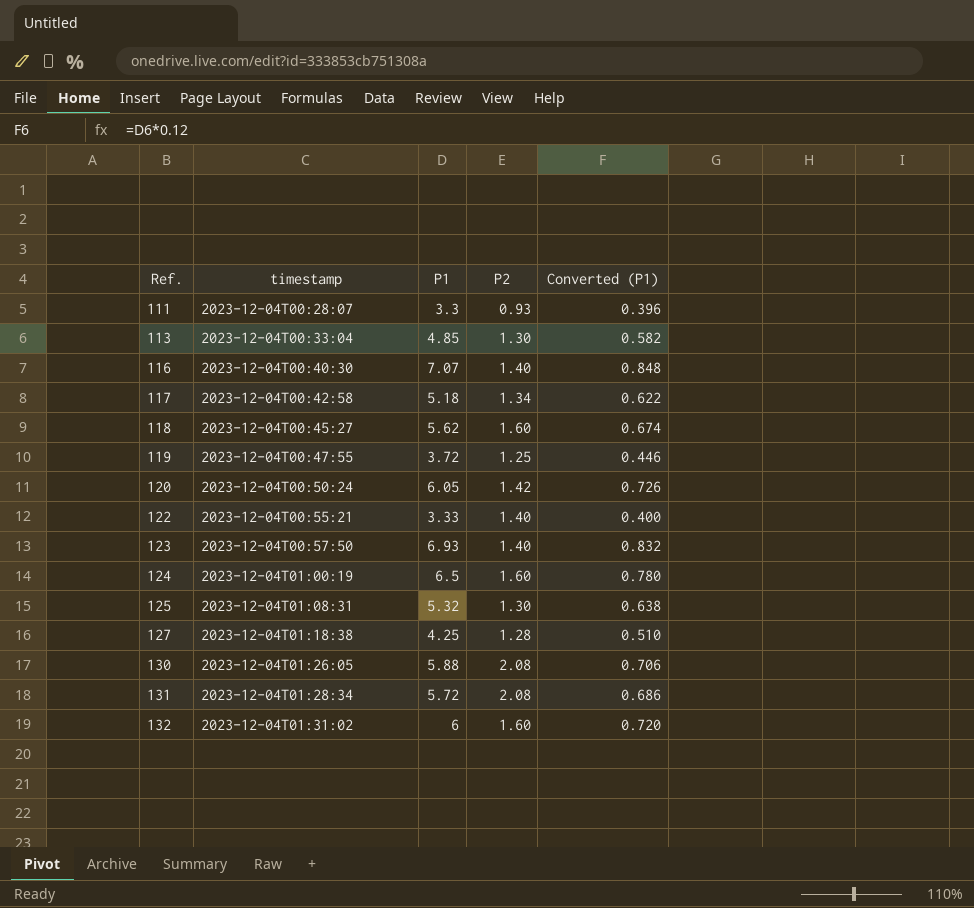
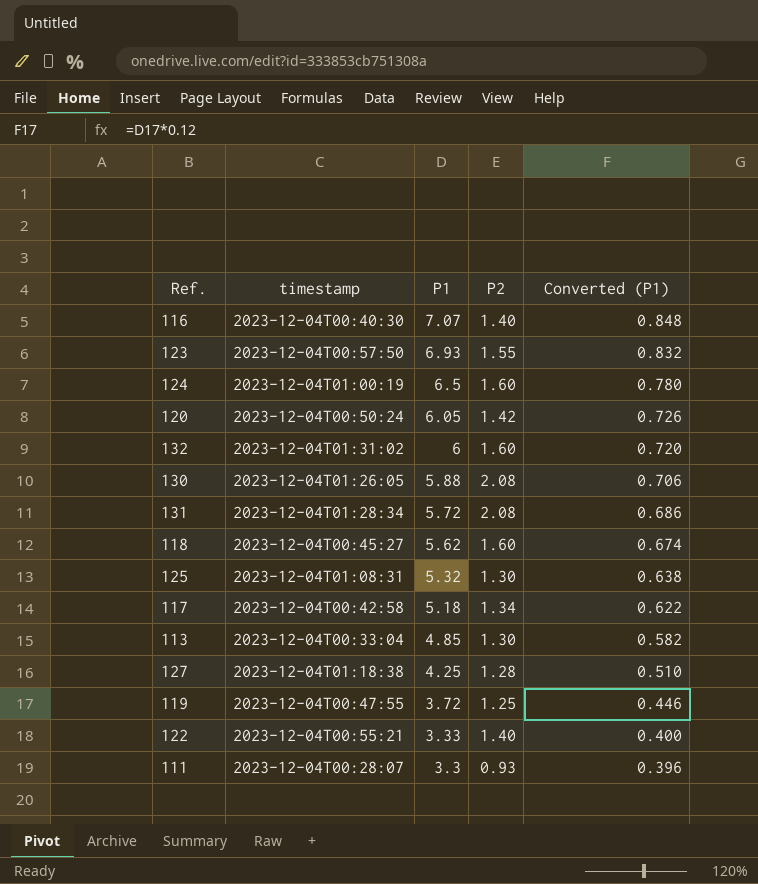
row order: Ref. ascending -> P1 descending
123 | P2: 1.40 -> 1.55

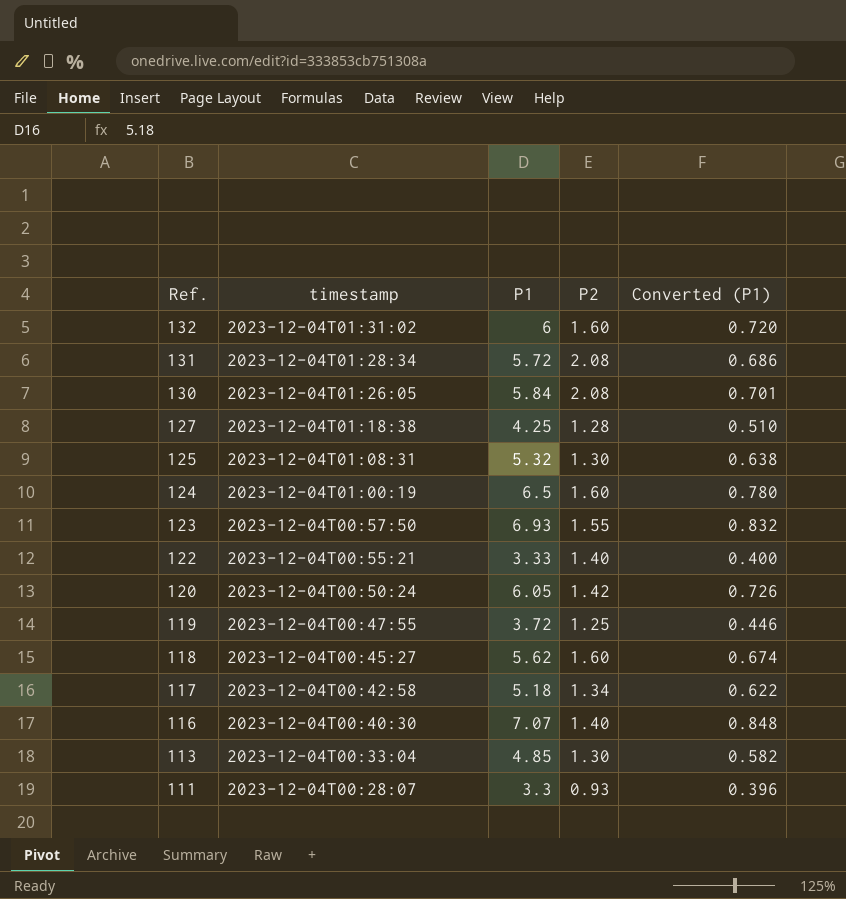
row order: P1 descending -> Ref. descending
130 | P1: 5.88 -> 5.84
130 | Converted (P1): 0.706 -> 0.701

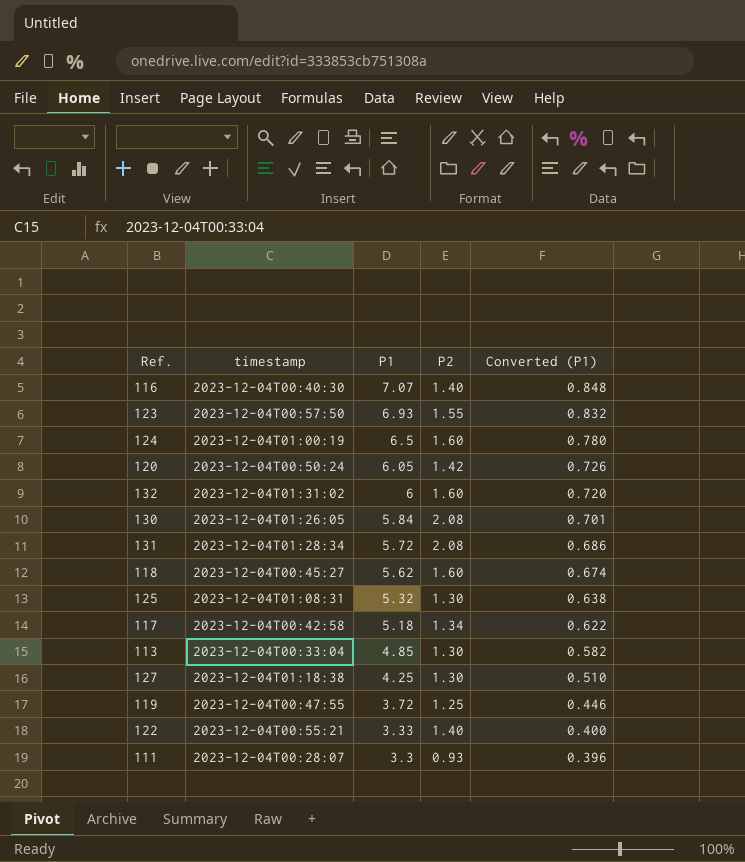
row order: Ref. descending -> P1 descending
127 | P2: 1.28 -> 1.30

